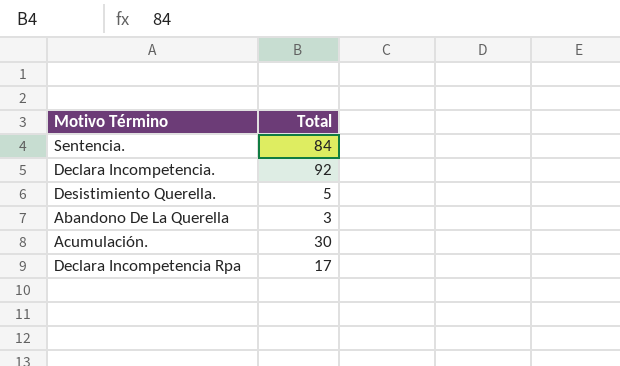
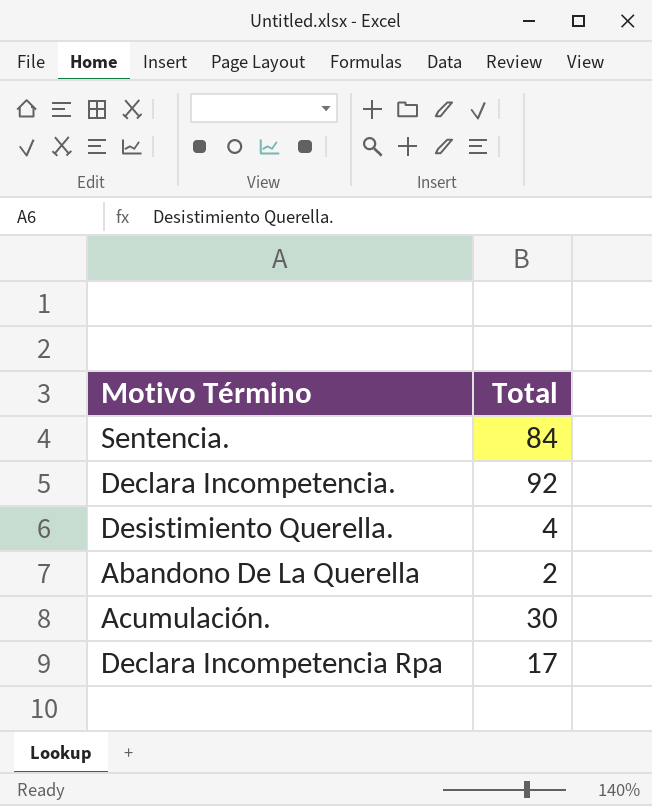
Desistimiento Querella. | Total: 5 -> 4
Abandono De La Querella | Total: 3 -> 2

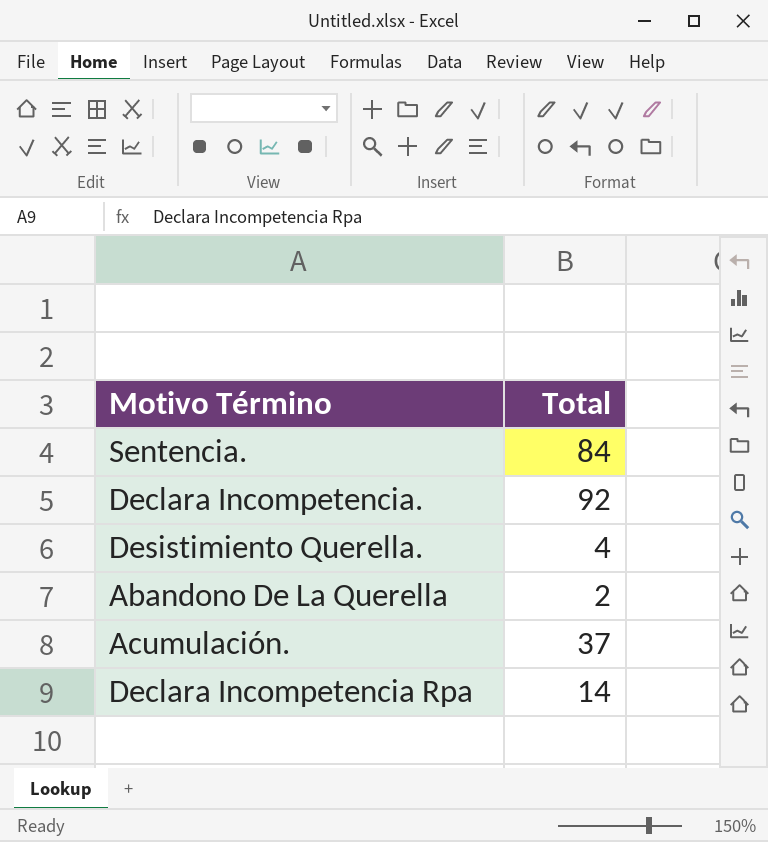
Acumulación. | Total: 30 -> 37
Declara Incompetencia Rpa | Total: 17 -> 14

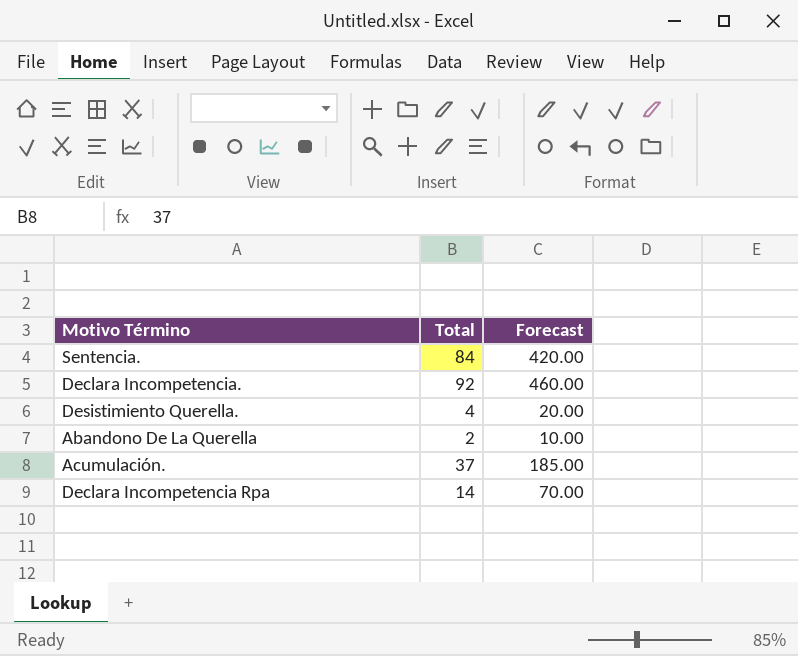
column Forecast | formula: none -> [Total] * 5

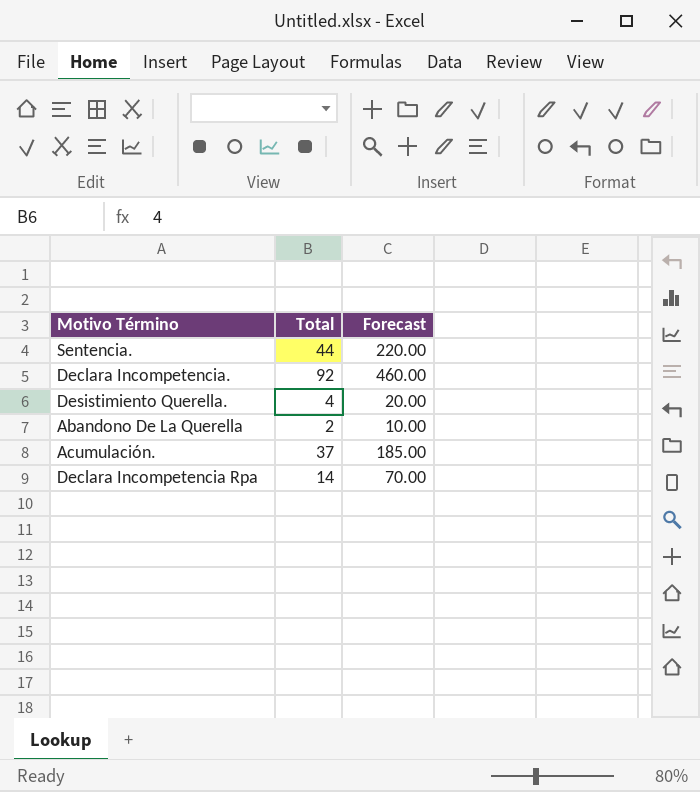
Sentencia. | Total: 84 -> 44
Sentencia. | Forecast: 420.00 -> 220.00

